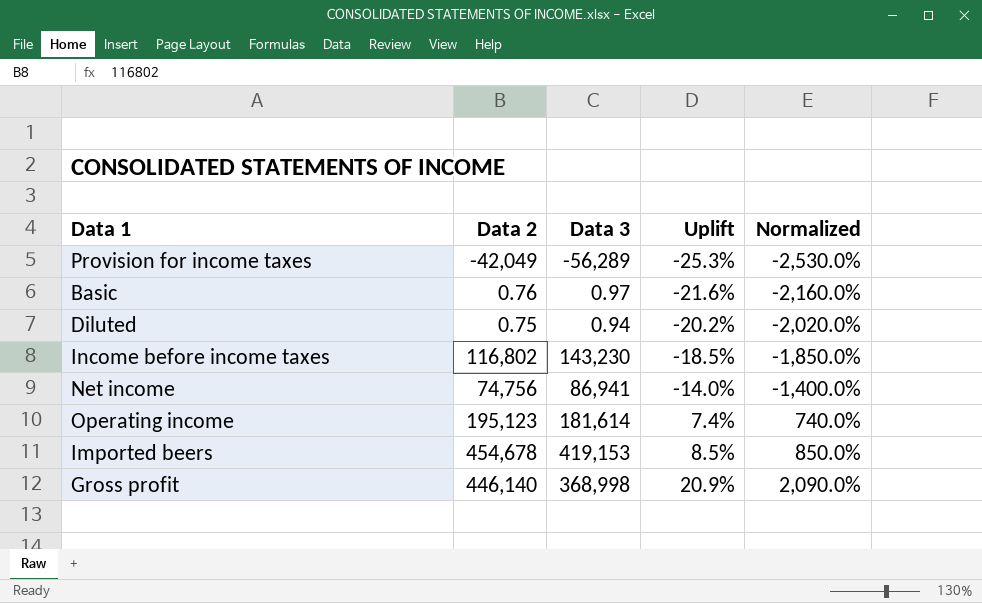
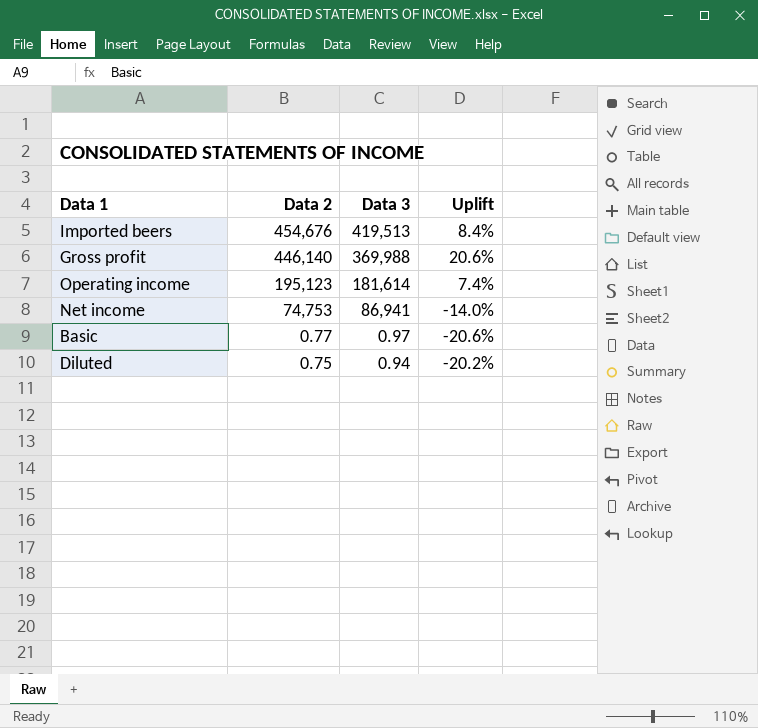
row order: Uplift ascending -> Data 2 descending
column Normalized | formula: [Uplift] * 100 -> none
row Provision for income taxes: -42,049 | -56,289 | -25.3% | -2,530.0% -> none
row Income before income taxes: 116,802 | 143,230 | -18.5% | -1,850.0% -> none
Imported beers | Data 2: 454,678 -> 454,676
Imported beers | Data 3: 419,153 -> 419,513
Imported beers | Uplift: 8.5% -> 8.4%
Gross profit | Data 3: 368,998 -> 369,988
Gross profit | Uplift: 20.9% -> 20.6%
Net income | Data 2: 74,756 -> 74,753
Basic | Data 2: 0.76 -> 0.77
Basic | Uplift: -21.6% -> -20.6%

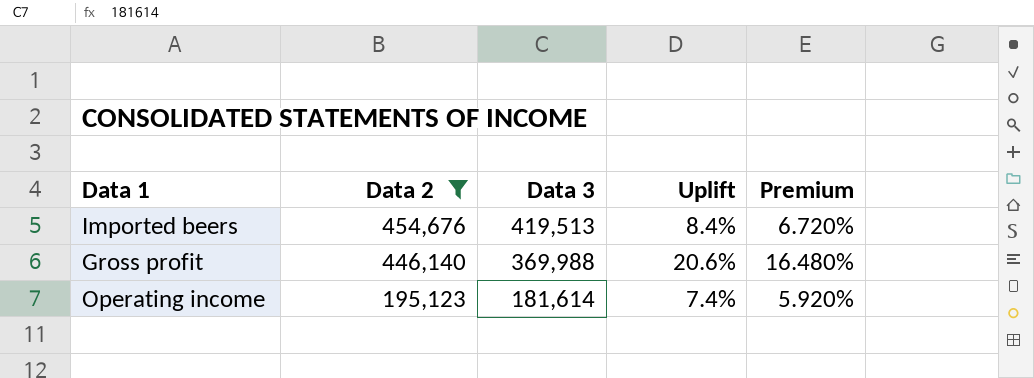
filter: none -> Data 2 >= 195,123
column Premium | formula: none -> [Uplift] * 0.8

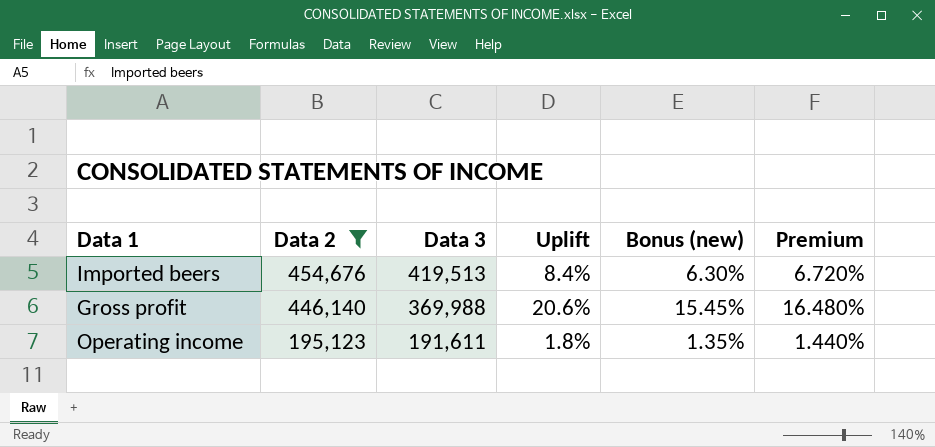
column Bonus (new) | formula: none -> [Uplift] * 0.75
Operating income | Data 3: 181,614 -> 191,611
Operating income | Uplift: 7.4% -> 1.8%
Operating income | Premium: 5.920% -> 1.440%

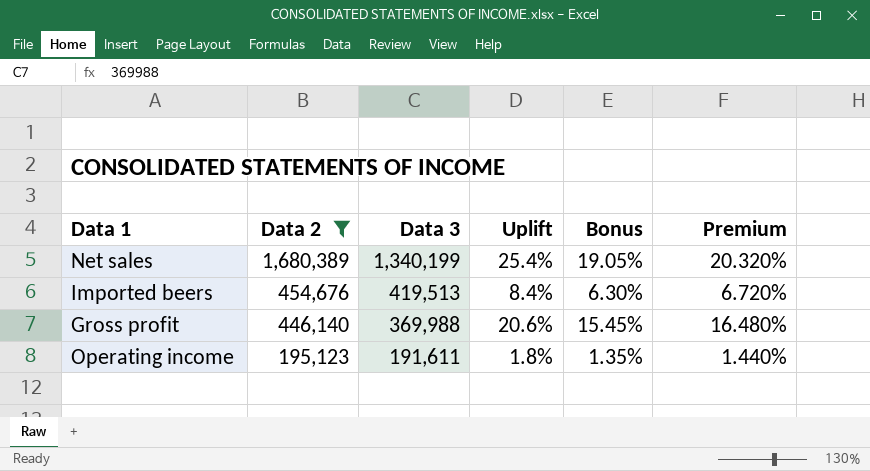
column name: Bonus (new) -> Bonus
row Net sales: none -> 1,680,389 | 1,340,199 | 25.4% | 19.05% | 20.320%

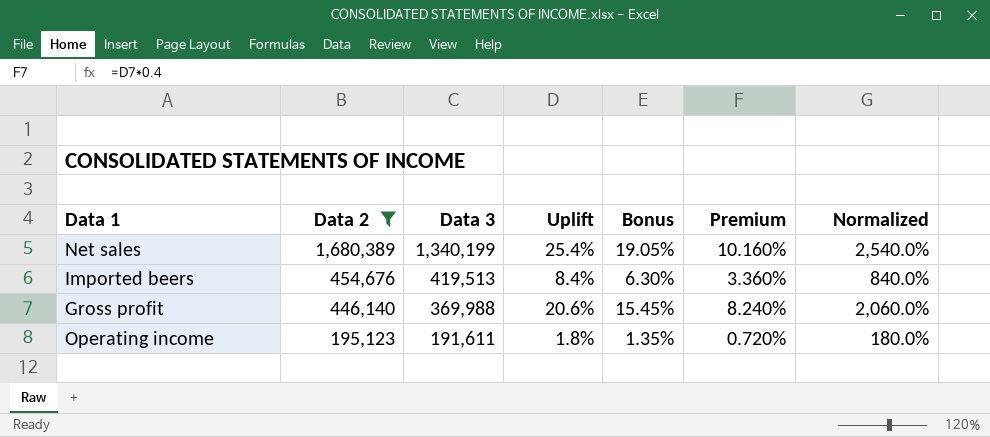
column Premium | formula: [Uplift] * 0.8 -> [Uplift] * 0.4
column Normalized | formula: none -> [Uplift] * 100

